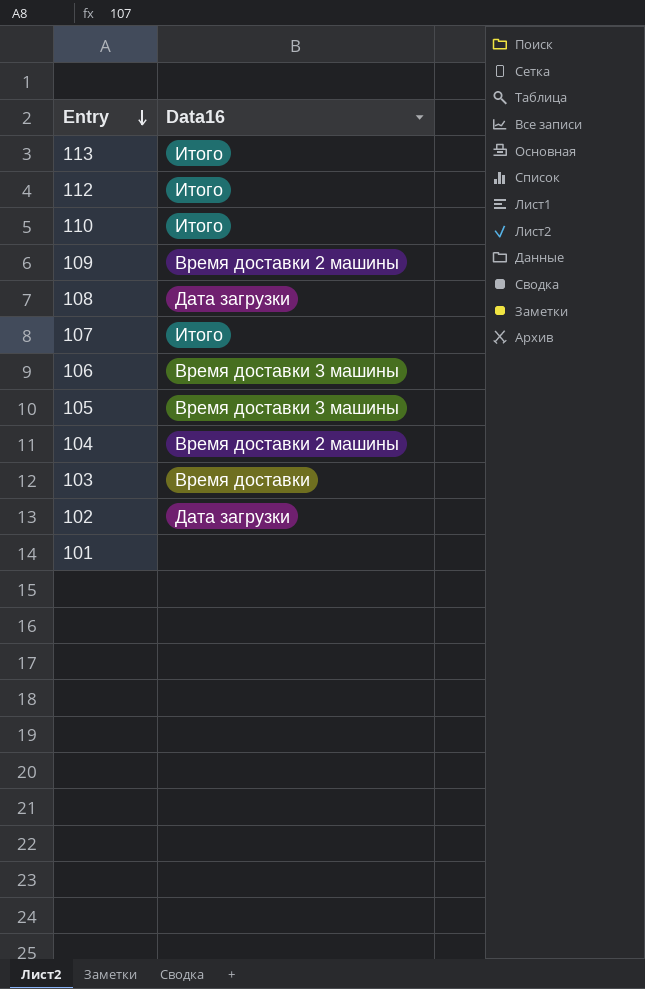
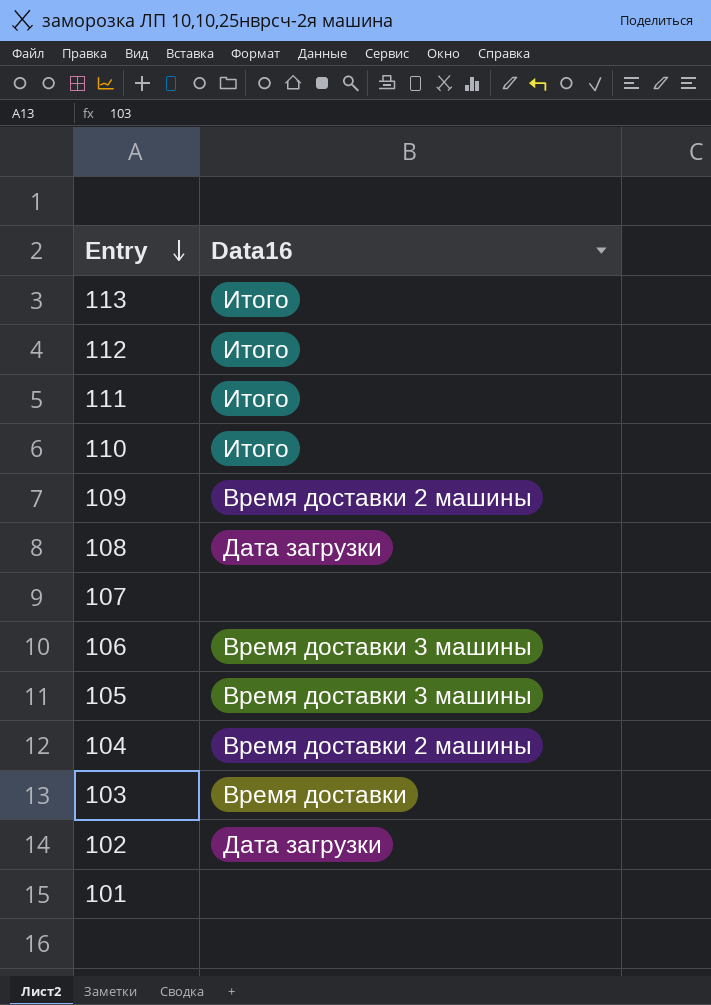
row 111: none -> Итого
107 | Data16: Итого -> none

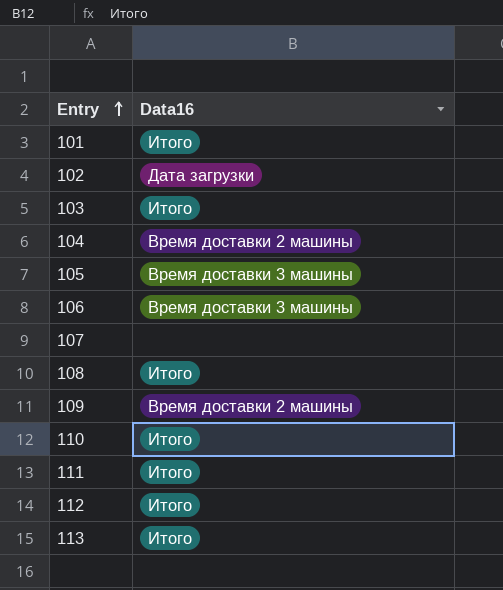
row order: Entry descending -> Entry ascending
101 | Data16: none -> Итого
103 | Data16: Время доставки -> Итого
108 | Data16: Дата загрузки -> Итого

